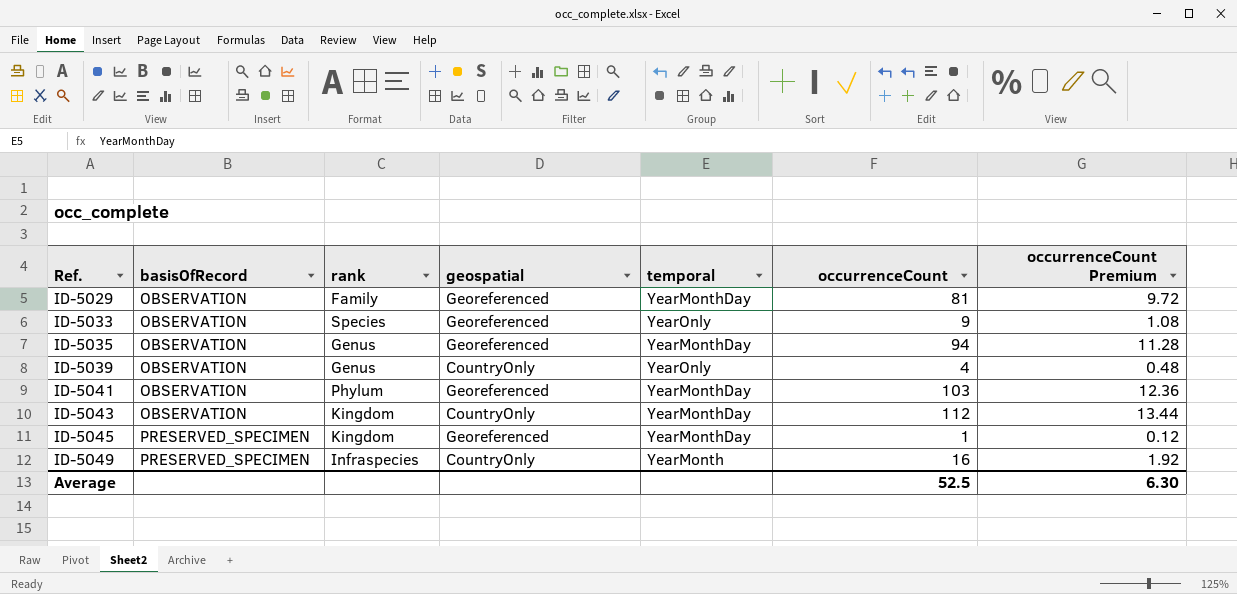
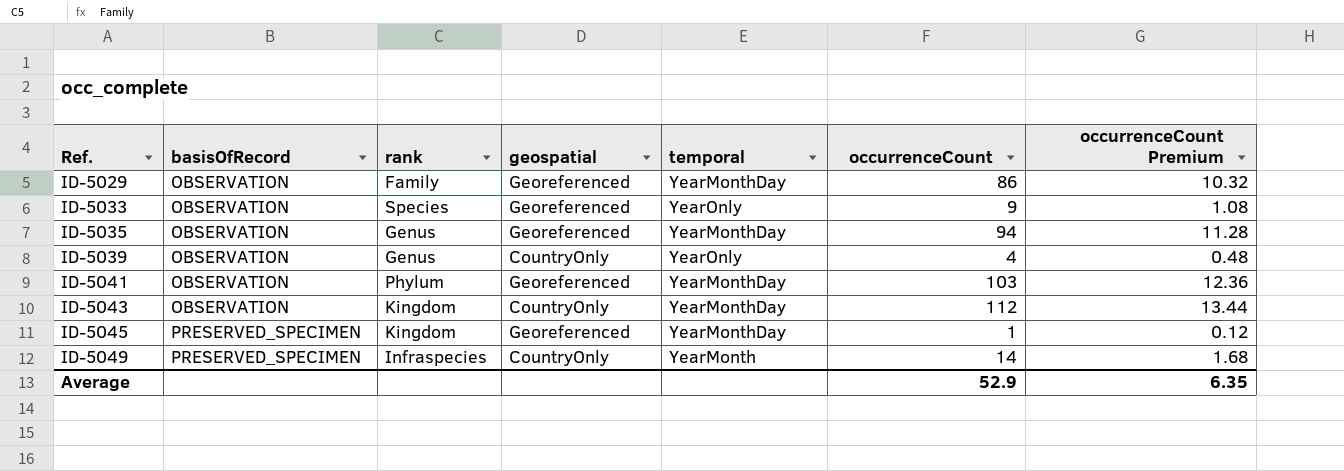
ID-5029 | occurrenceCount: 81 -> 86
ID-5029 | occurrenceCount Premium: 9.72 -> 10.32
ID-5049 | occurrenceCount: 16 -> 14
ID-5049 | occurrenceCount Premium: 1.92 -> 1.68
Average | occurrenceCount: 52.5 -> 52.9
Average | occurrenceCount Premium: 6.30 -> 6.35

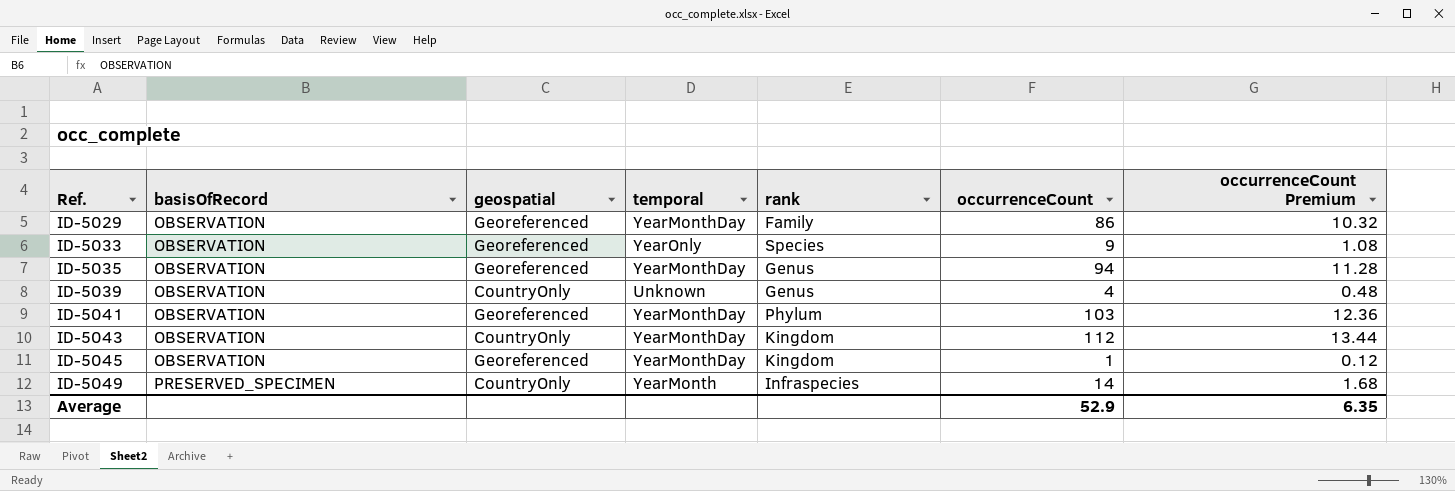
column rank | position: 3 -> 5
ID-5039 | temporal: YearOnly -> Unknown
ID-5045 | basisOfRecord: PRESERVED_SPECIMEN -> OBSERVATION

